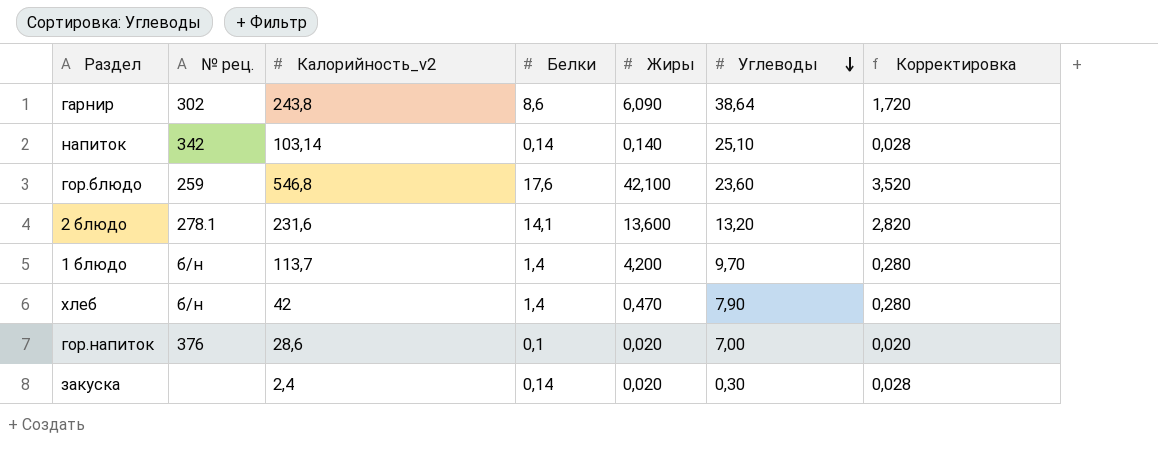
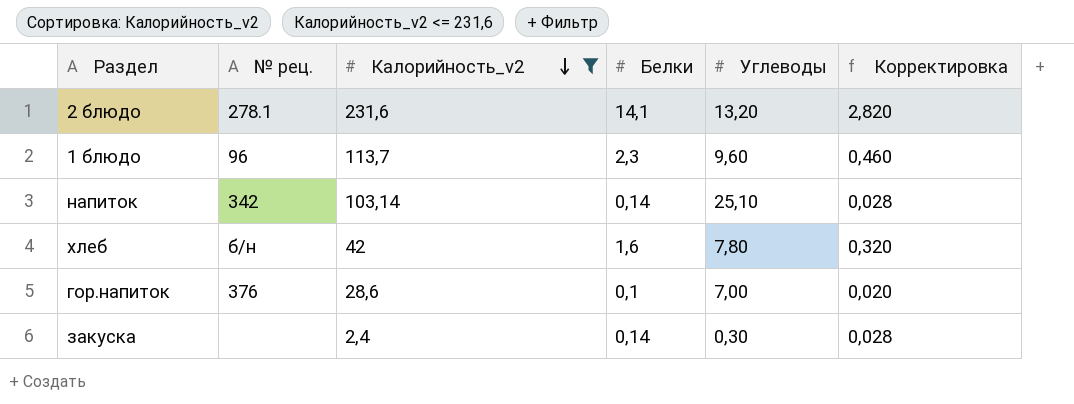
filter: none -> Калорийность_v2 <= 231,6
row order: Углеводы descending -> Калорийность_v2 descending
column Жиры | position: 5 -> none
1 блюдо | № рец.: б/н -> 96
1 блюдо | Белки: 1,4 -> 2,3
1 блюдо | Углеводы: 9,70 -> 9,60
1 блюдо | Корректировка: 0,280 -> 0,460
хлеб | Белки: 1,4 -> 1,6
хлеб | Углеводы: 7,90 -> 7,80
хлеб | Корректировка: 0,280 -> 0,320

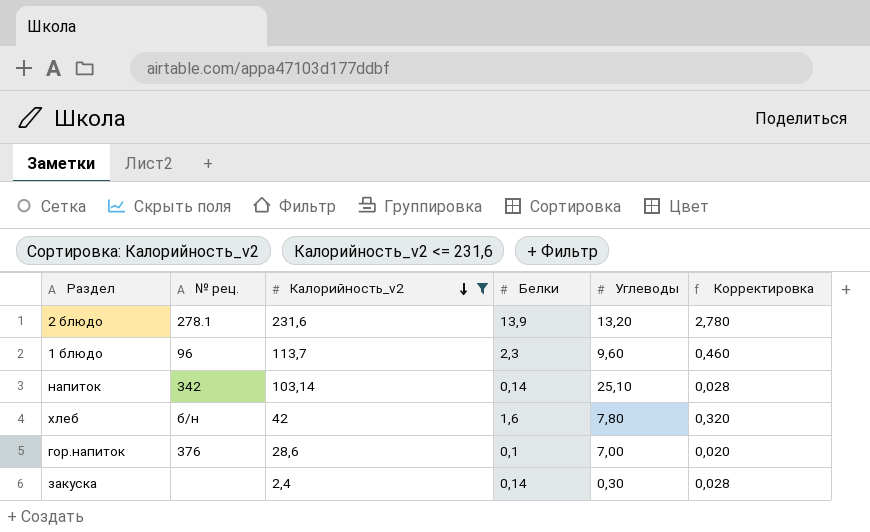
2 блюдо | Белки: 14,1 -> 13,9
2 блюдо | Корректировка: 2,820 -> 2,780

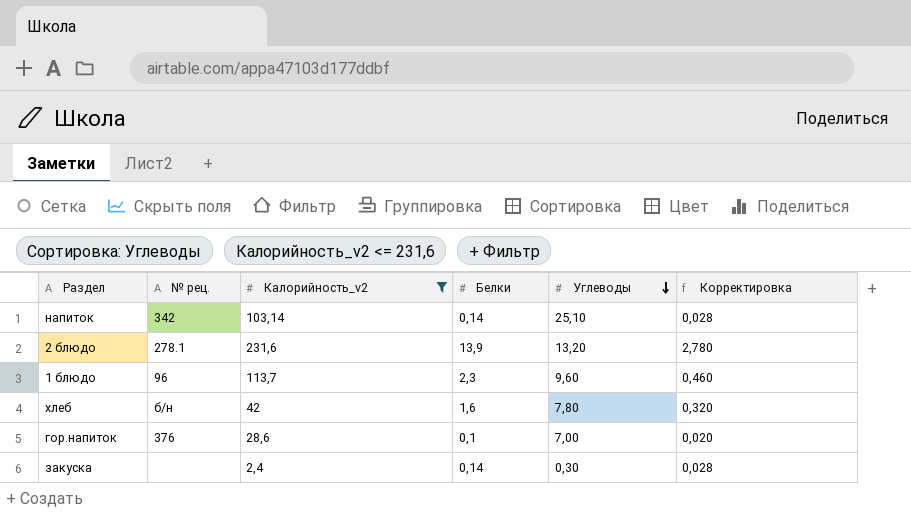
row order: Калорийность_v2 descending -> Углеводы descending

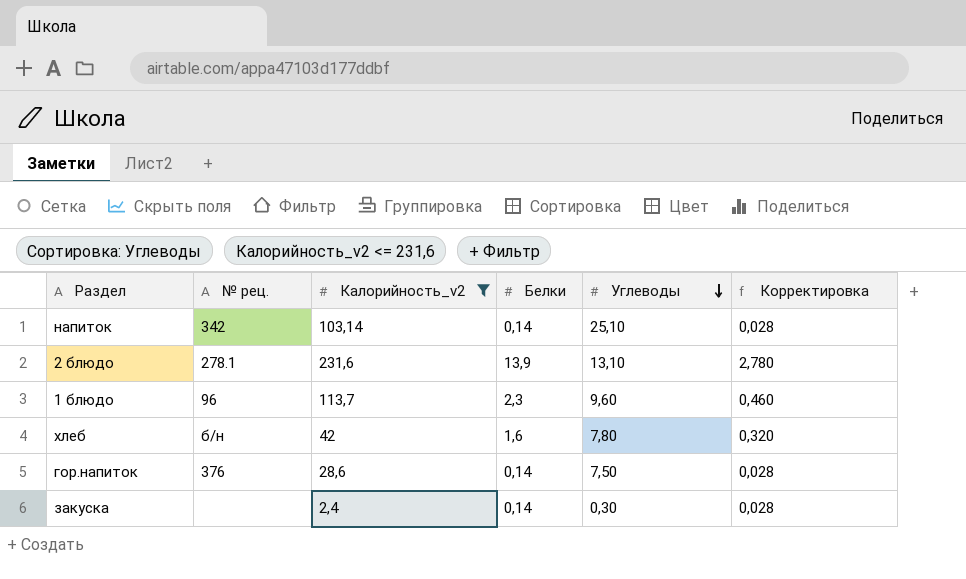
2 блюдо | Углеводы: 13,20 -> 13,10
гор.напиток | Белки: 0,1 -> 0,14
гор.напиток | Углеводы: 7,00 -> 7,50
гор.напиток | Корректировка: 0,020 -> 0,028

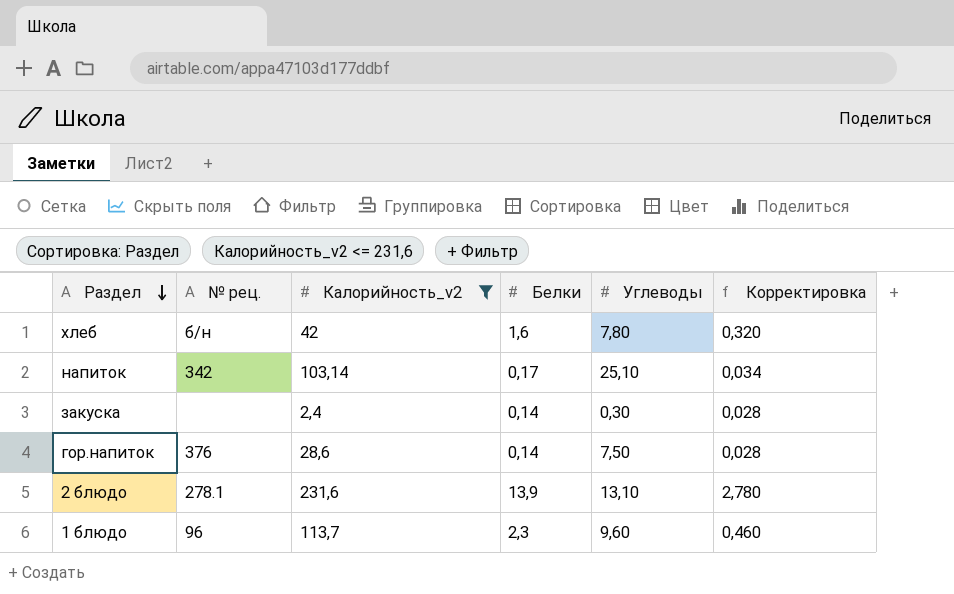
row order: Углеводы descending -> Раздел descending
напиток | Белки: 0,14 -> 0,17
напиток | Корректировка: 0,028 -> 0,034

